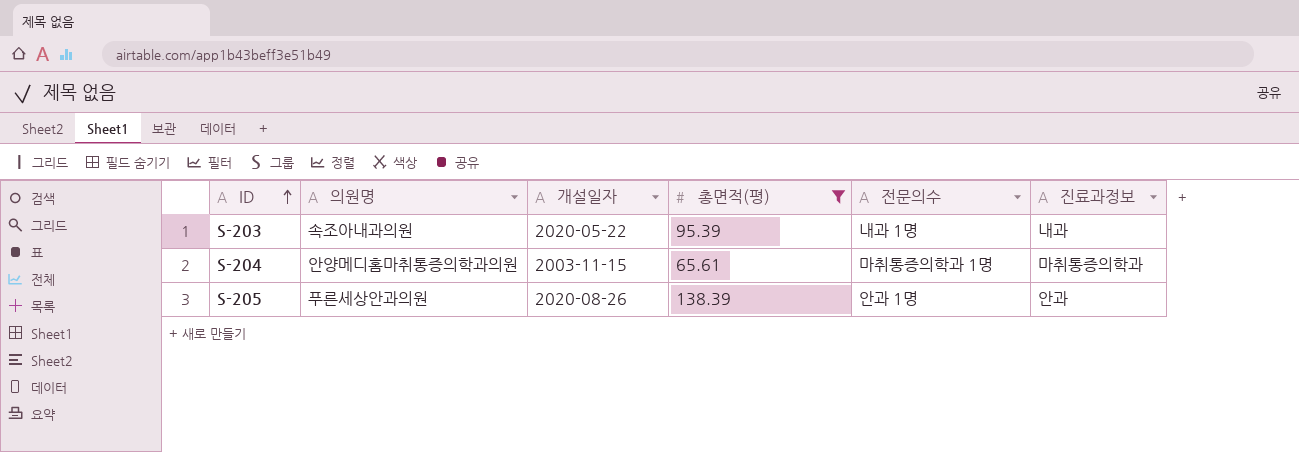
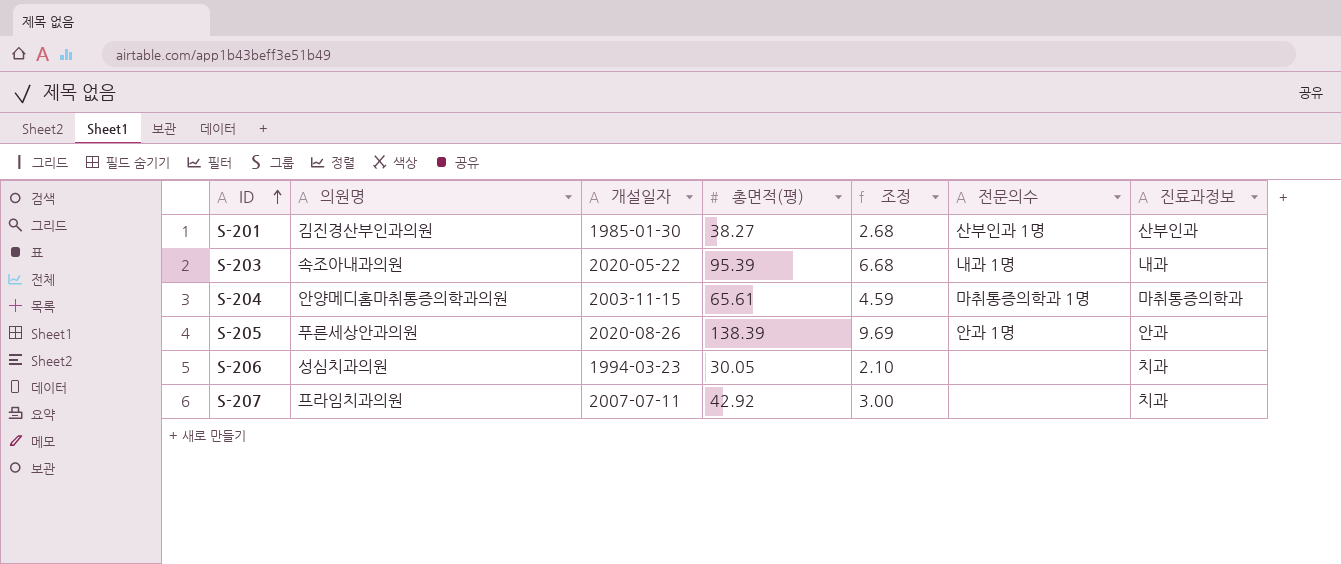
filter: 총면적(평) >= 65.61 -> none
column 조정 | formula: none -> [총면적(평)] * 0.07

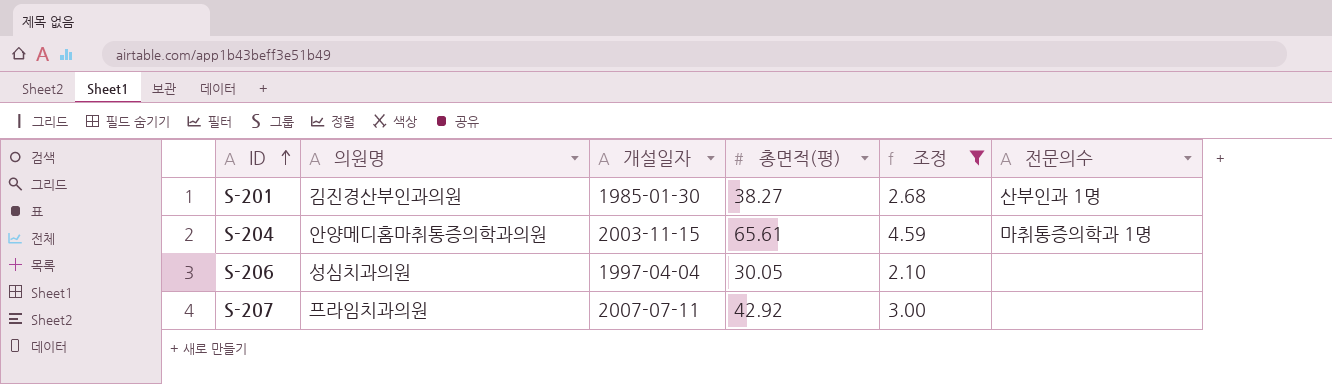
filter: none -> 조정 <= 4.59
column 진료과정보 | position: 7 -> none
S-206 | 개설일자: 1994-03-23 -> 1997-04-04

